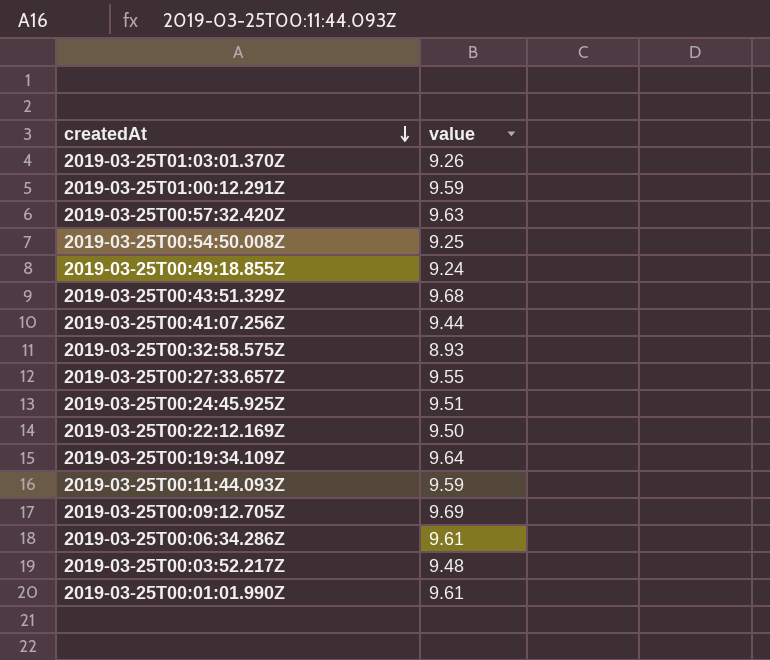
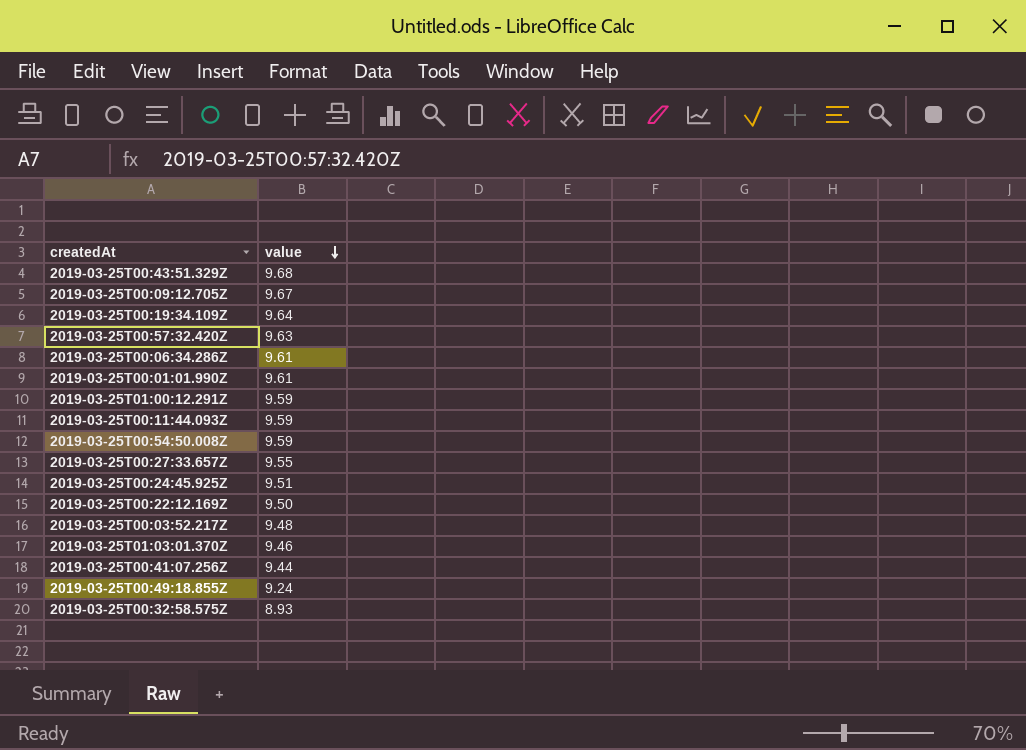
row order: createdAt descending -> value descending
2019-03-25T00:09:12.705Z | value: 9.69 -> 9.67
2019-03-25T00:54:50.008Z | value: 9.25 -> 9.59
2019-03-25T01:03:01.370Z | value: 9.26 -> 9.46

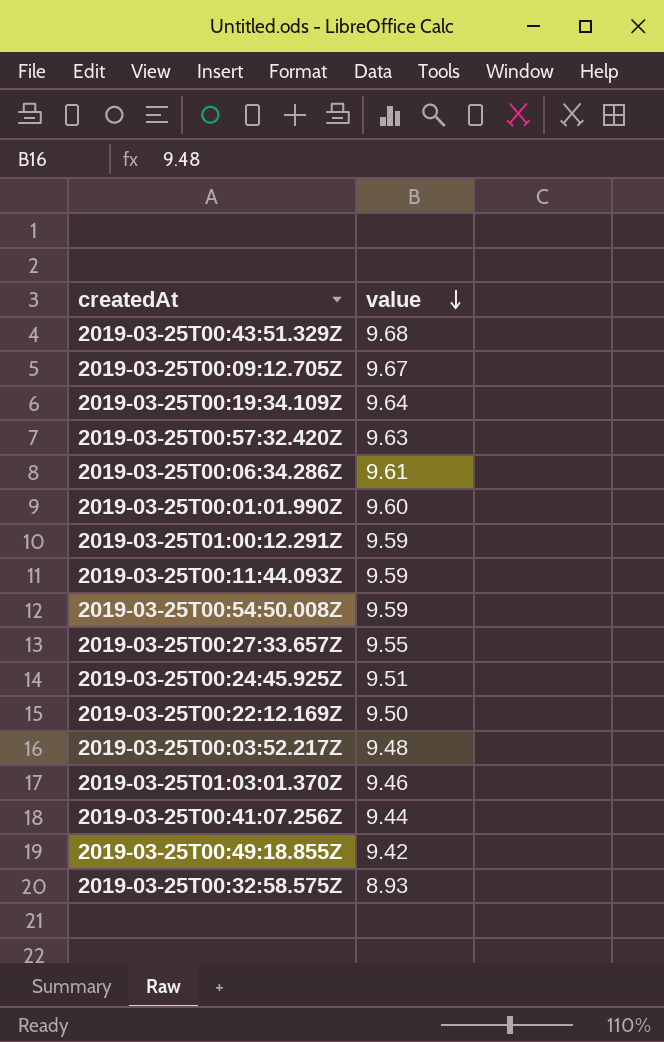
2019-03-25T00:01:01.990Z | value: 9.61 -> 9.60
2019-03-25T00:49:18.855Z | value: 9.24 -> 9.42

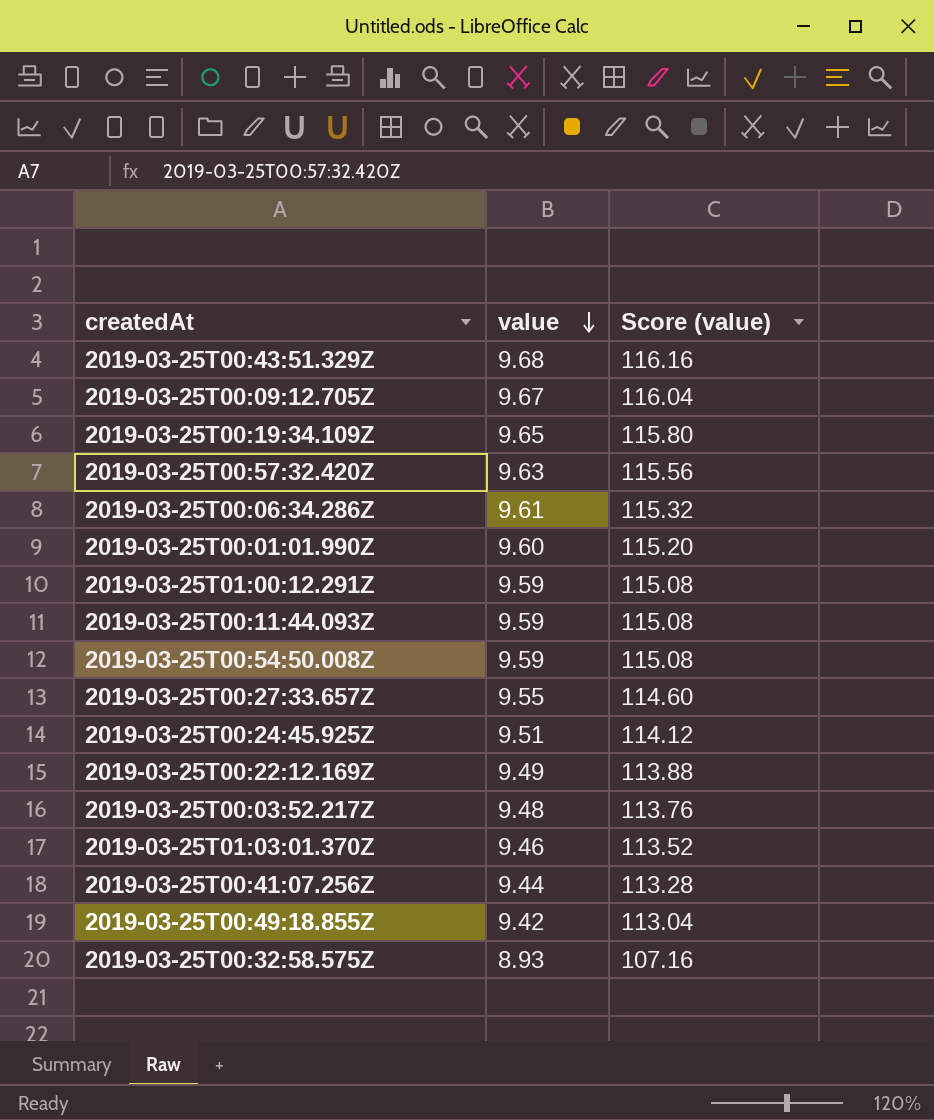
column Score (value) | formula: none -> [value] * 12
2019-03-25T00:19:34.109Z | value: 9.64 -> 9.65
2019-03-25T00:22:12.169Z | value: 9.50 -> 9.49

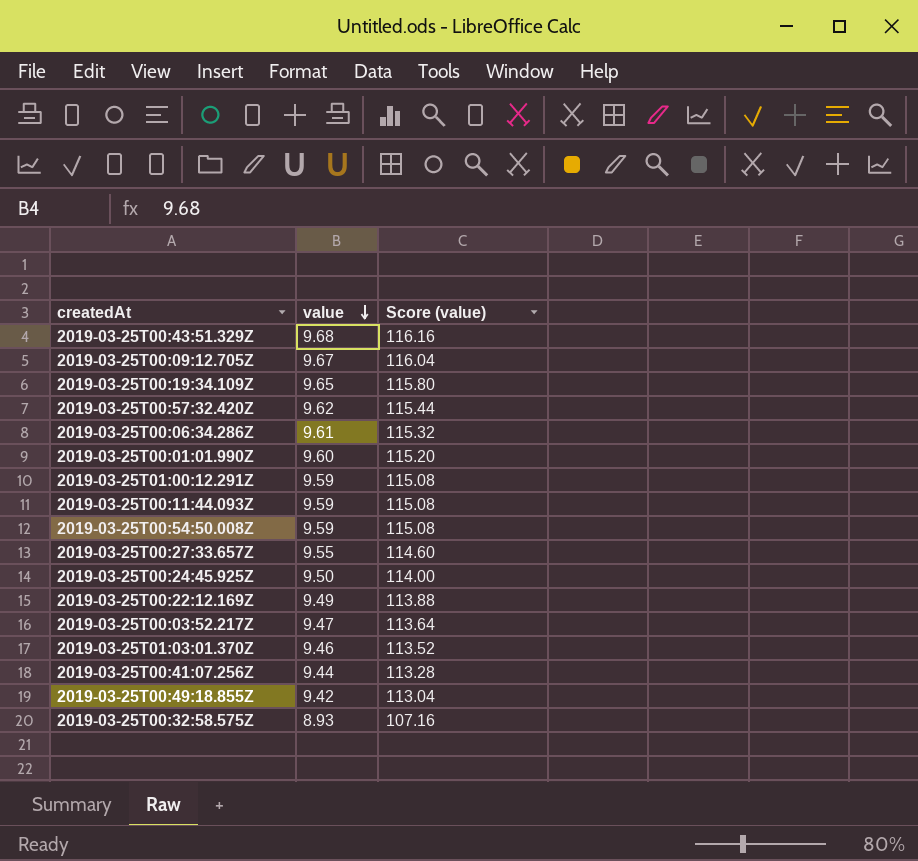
2019-03-25T00:57:32.420Z | value: 9.63 -> 9.62
2019-03-25T00:57:32.420Z | Score (value): 115.56 -> 115.44
2019-03-25T00:24:45.925Z | value: 9.51 -> 9.50
2019-03-25T00:24:45.925Z | Score (value): 114.12 -> 114.00
2019-03-25T00:03:52.217Z | value: 9.48 -> 9.47
2019-03-25T00:03:52.217Z | Score (value): 113.76 -> 113.64

